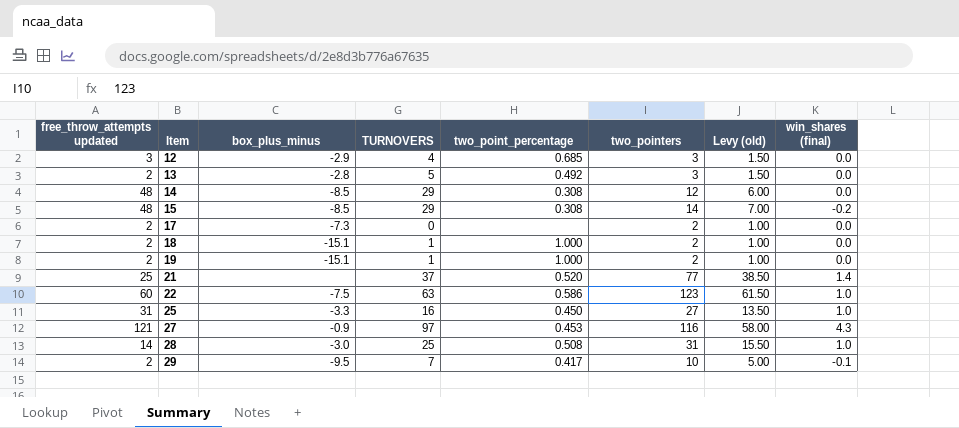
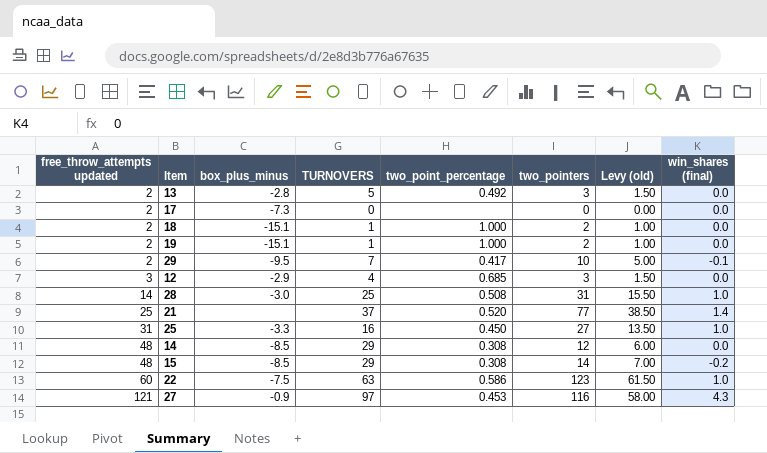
row order: Item ascending -> free_throw_attempts updated ascending
17 | two_pointers: 2 -> 0
17 | Levy (old): 1.00 -> 0.00

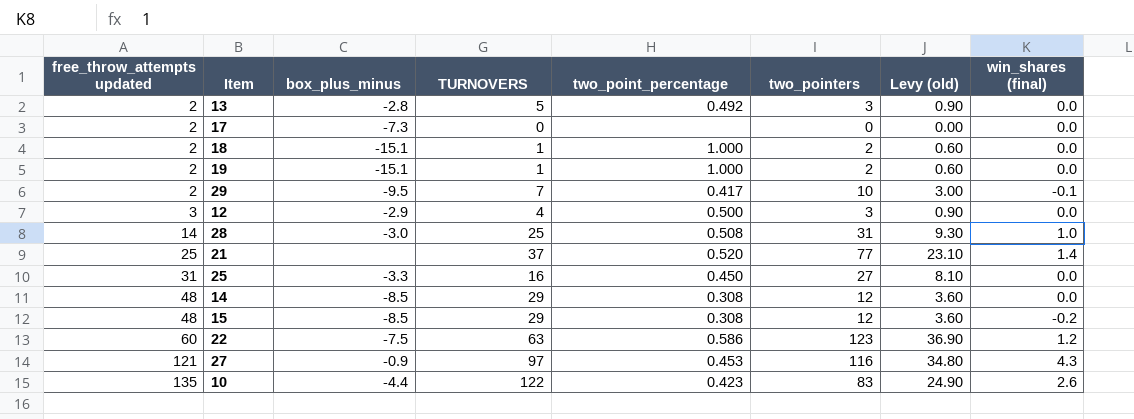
column Levy (old) | formula: [two_pointers] * 0.5 -> [two_pointers] * 0.3
12 | two_point_percentage: 0.685 -> 0.500
25 | win_shares (final): 1.0 -> 0.0
15 | two_pointers: 14 -> 12
22 | win_shares (final): 1.0 -> 1.2
row 10: none -> 135 | -4.4 | 122 | 0.423 | 83 | 24.90 | 2.6

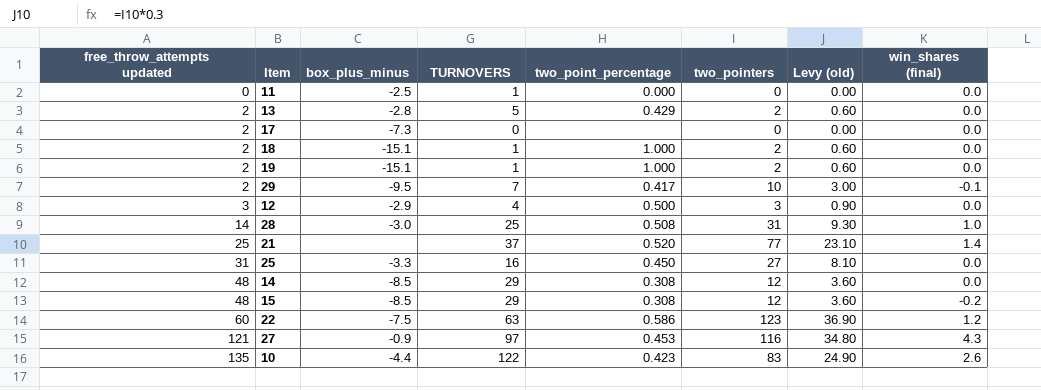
row 11: none -> 0 | -2.5 | 1 | 0.000 | 0 | 0.00 | 0.0
13 | two_point_percentage: 0.492 -> 0.429
13 | two_pointers: 3 -> 2
13 | Levy (old): 0.90 -> 0.60

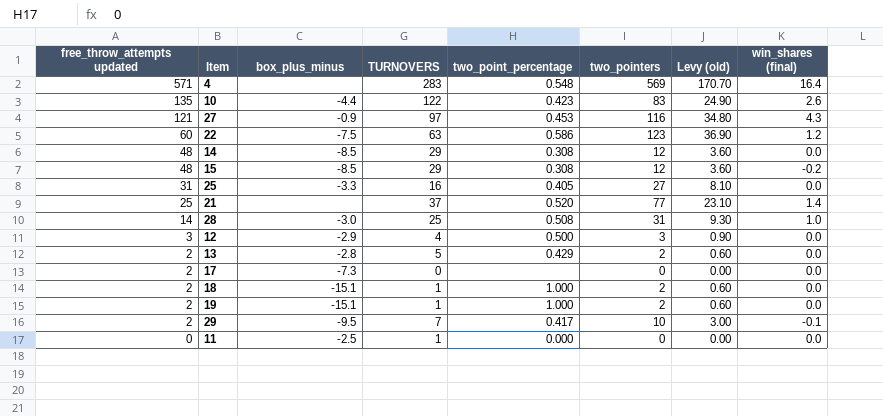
row order: free_throw_attempts updated ascending -> free_throw_attempts updated descending
row 4: none -> 571 | none | 283 | 0.548 | 569 | 170.70 | 16.4
25 | two_point_percentage: 0.450 -> 0.405

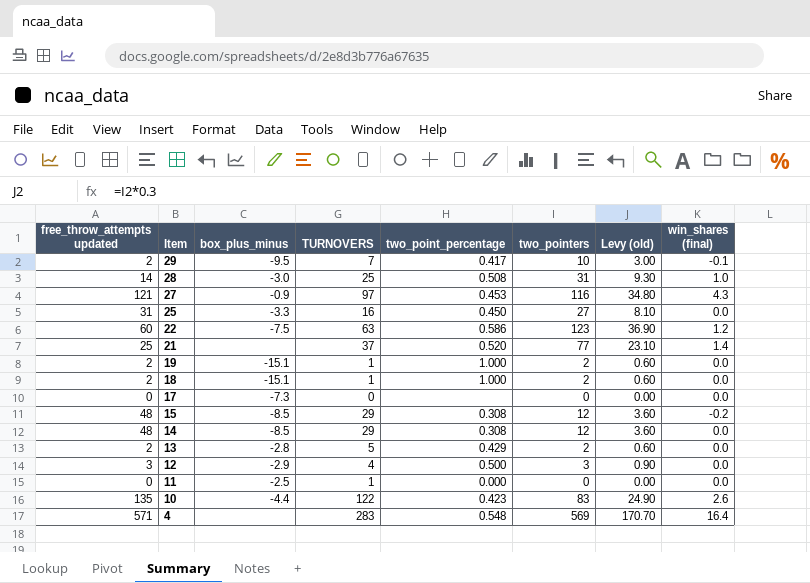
row order: free_throw_attempts updated descending -> Item descending
25 | two_point_percentage: 0.405 -> 0.450
17 | free_throw_attempts updated: 2 -> 0

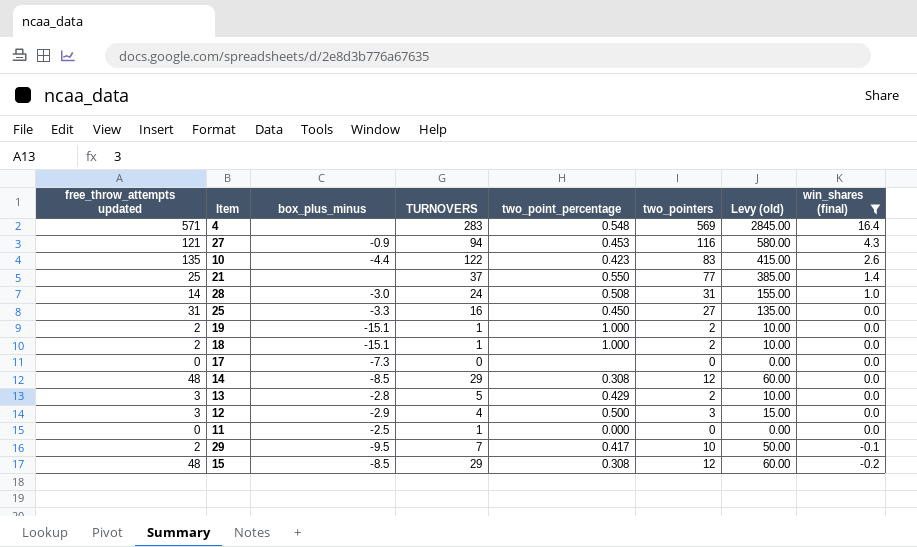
filter: none -> win_shares (final) != 1.2
row order: Item descending -> win_shares (final) descending
column Levy (old) | formula: [two_pointers] * 0.3 -> [two_pointers] * 5
27 | TURNOVERS: 97 -> 94
21 | two_point_percentage: 0.520 -> 0.550
28 | TURNOVERS: 25 -> 24
13 | free_throw_attempts updated: 2 -> 3

